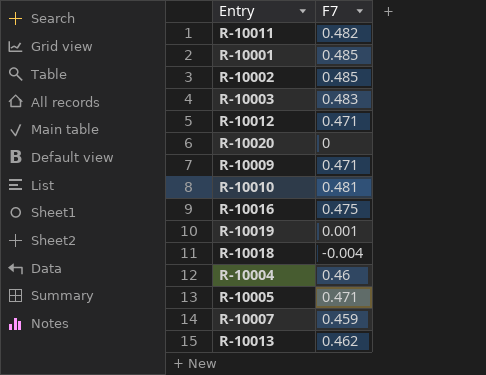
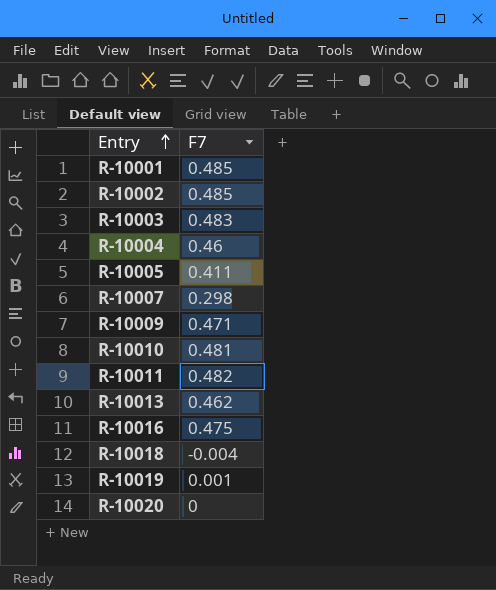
row order: none -> Entry ascending
row R-10012: 0.471 -> none
R-10005 | F7: 0.471 -> 0.411
R-10007 | F7: 0.459 -> 0.298

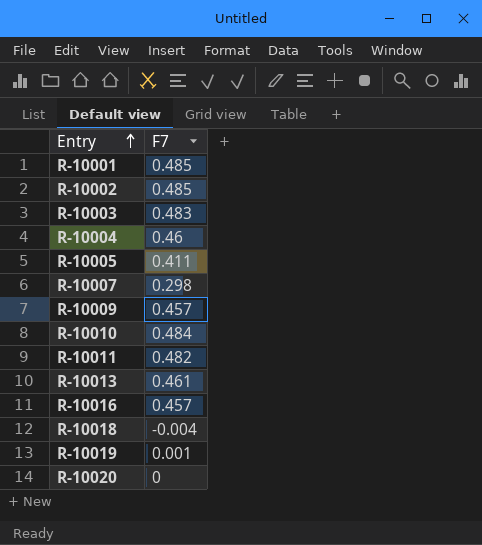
R-10009 | F7: 0.471 -> 0.457
R-10010 | F7: 0.481 -> 0.484
R-10013 | F7: 0.462 -> 0.461
R-10016 | F7: 0.475 -> 0.457

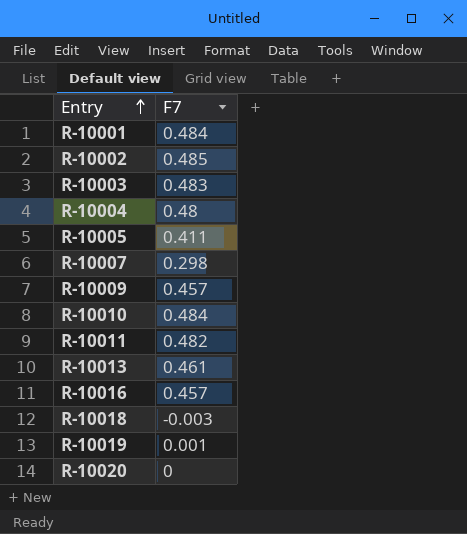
R-10001 | F7: 0.485 -> 0.484
R-10004 | F7: 0.46 -> 0.48
R-10018 | F7: -0.004 -> -0.003

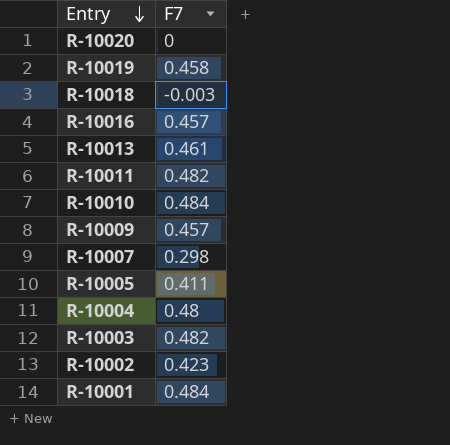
row order: Entry ascending -> Entry descending
R-10019 | F7: 0.001 -> 0.458
R-10003 | F7: 0.483 -> 0.482
R-10002 | F7: 0.485 -> 0.423

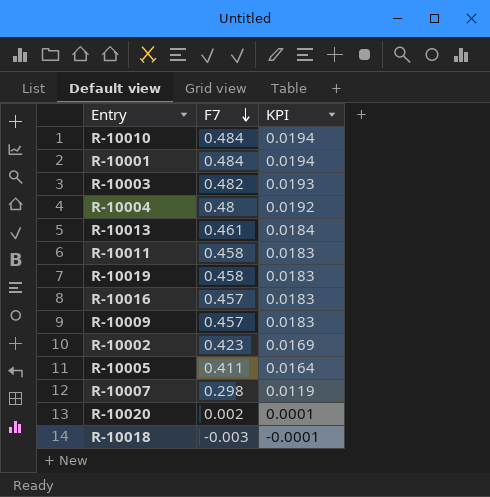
row order: Entry descending -> F7 descending
column KPI | formula: none -> [F7] * 0.04
R-10011 | F7: 0.482 -> 0.458
R-10020 | F7: 0 -> 0.002

